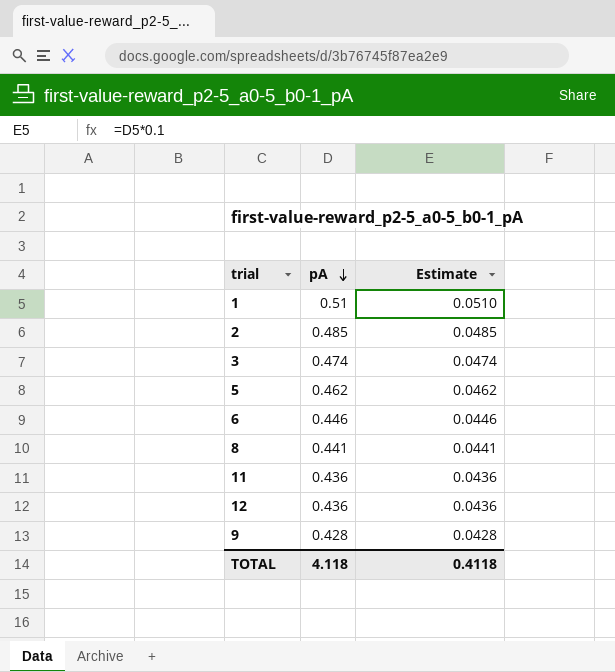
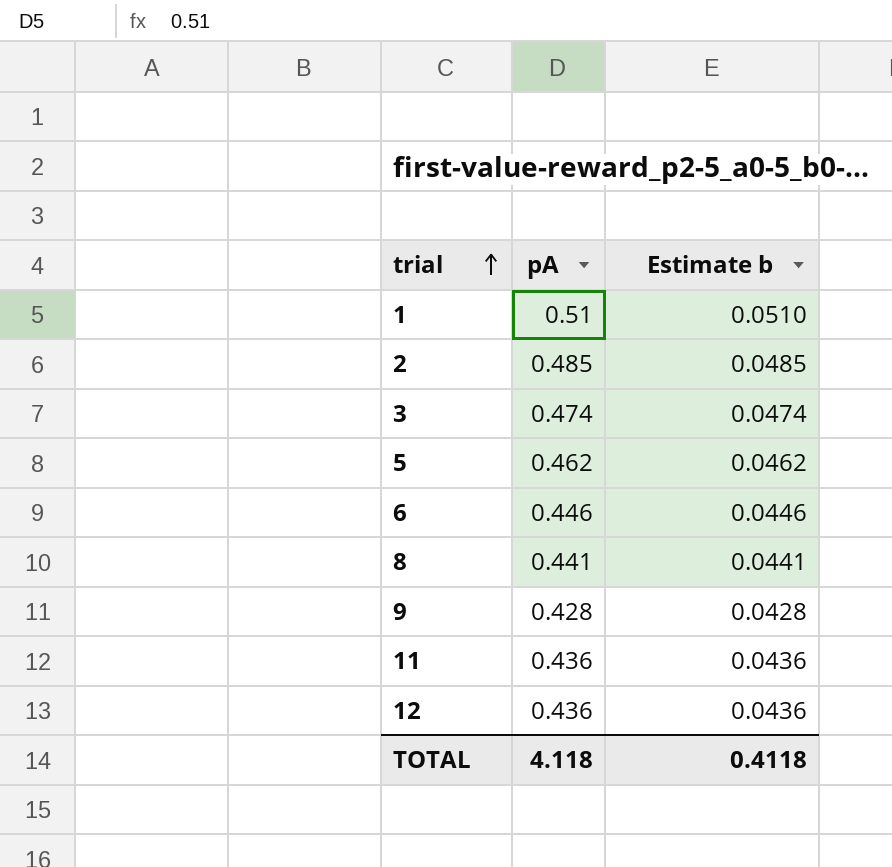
row order: pA descending -> trial ascending
column name: Estimate -> Estimate b

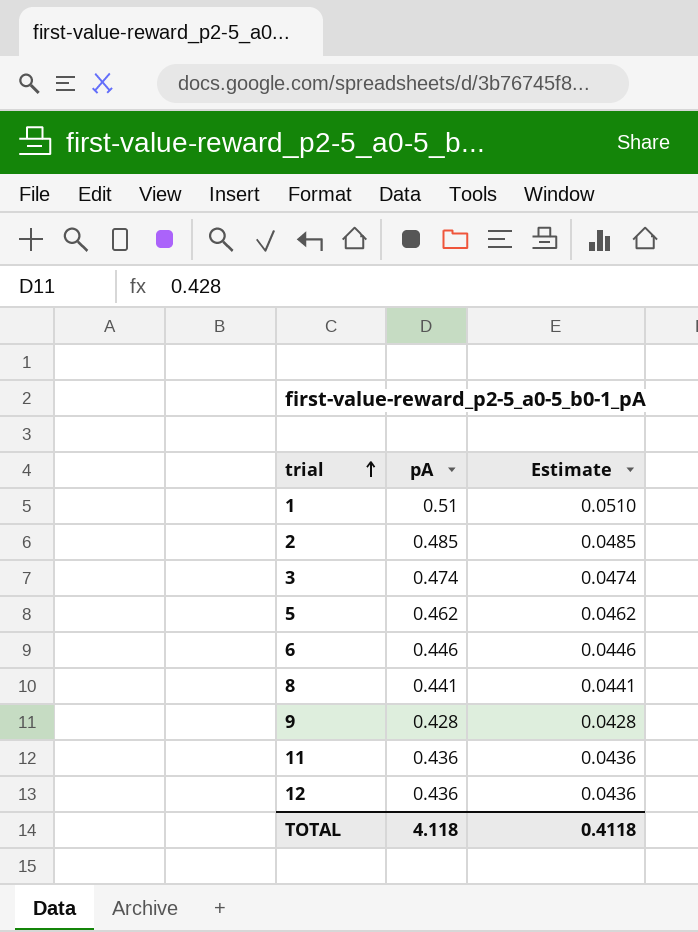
column name: Estimate b -> Estimate

